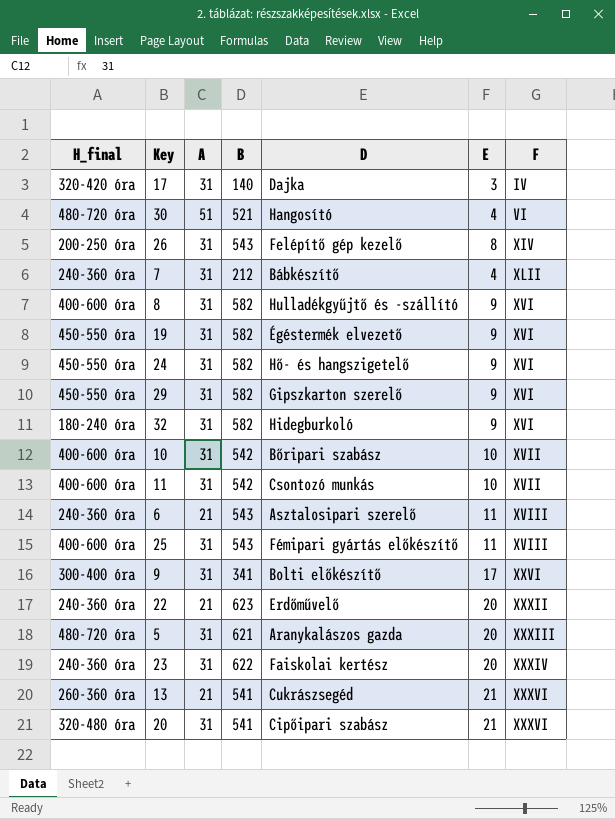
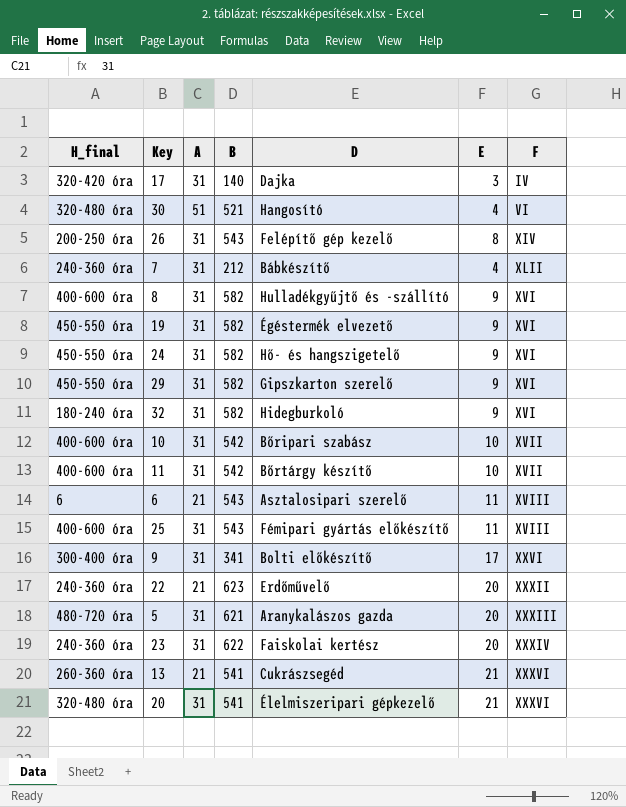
30 | H_final: 480-720 óra -> 320-480 óra
11 | D: Csontozó munkás -> Bőrtárgy készítő
6 | H_final: 240-360 óra -> 6
20 | D: Cipőipari szabász -> Élelmiszeripari gépkezelő

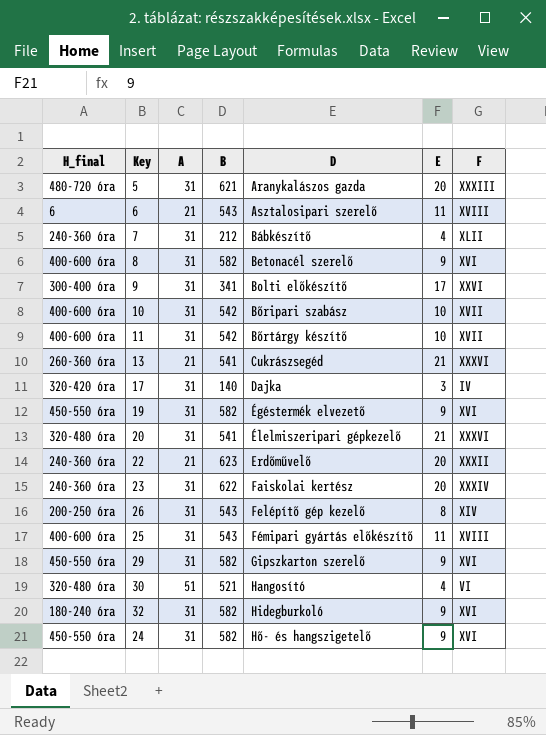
row order: F ascending -> D ascending
8 | D: Hulladékgyűjtő és -szállító -> Betonacél szerelő

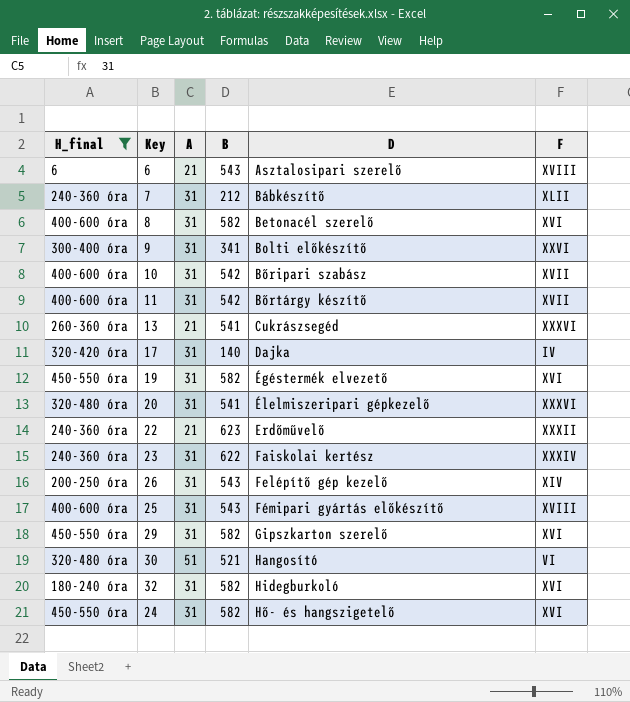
filter: none -> H_final != 480-720 óra
column E | position: 6 -> none

